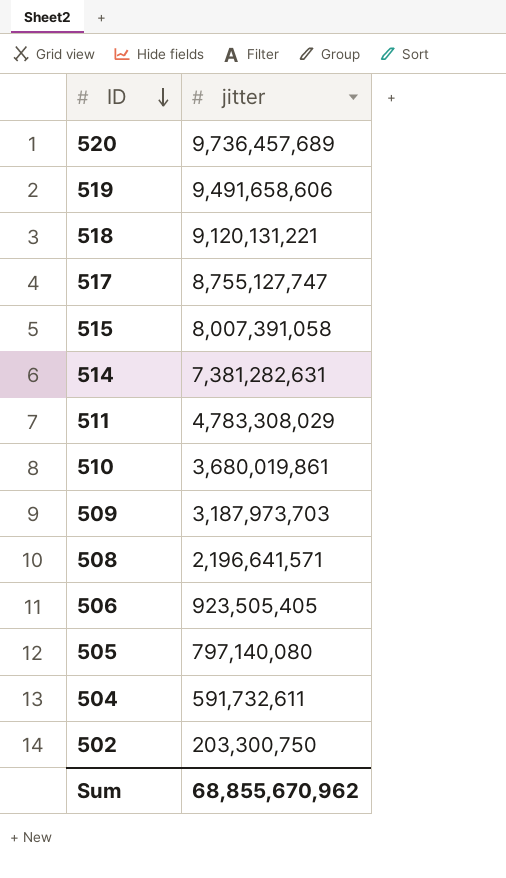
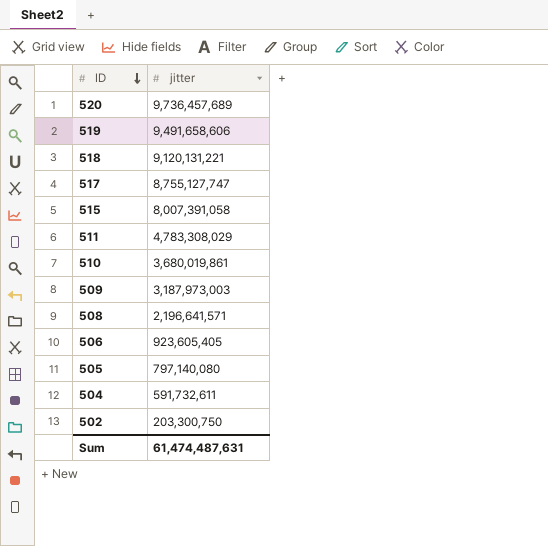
row 514: 7,381,282,631 -> none
509 | jitter: 3,187,973,703 -> 3,187,973,003
506 | jitter: 923,505,405 -> 923,605,405
Sum | jitter: 68,855,670,962 -> 61,474,487,631

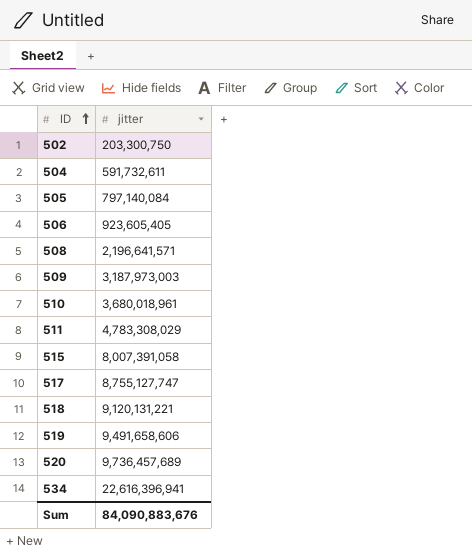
row order: ID descending -> ID ascending
505 | jitter: 797,140,080 -> 797,140,084
510 | jitter: 3,680,019,861 -> 3,680,018,961
row 534: none -> 22,616,396,941
Sum | jitter: 61,474,487,631 -> 84,090,883,676

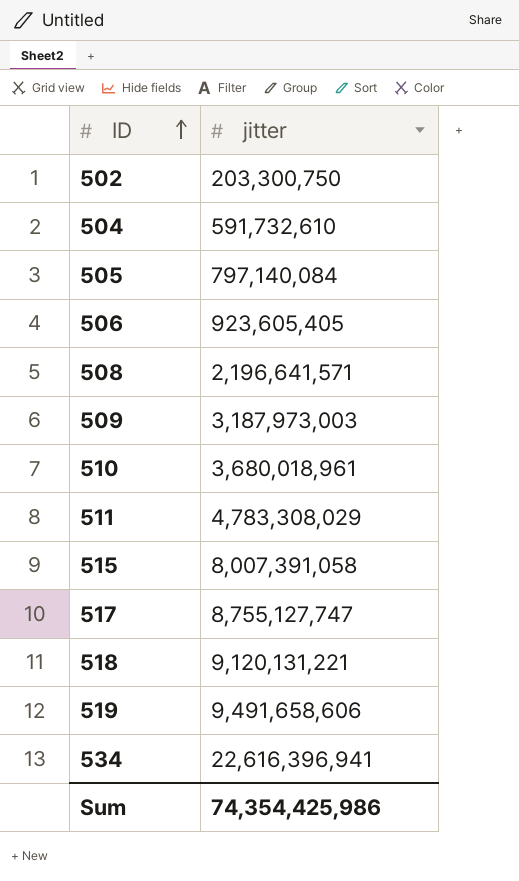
row 520: 9,736,457,689 -> none
504 | jitter: 591,732,611 -> 591,732,610
Sum | jitter: 84,090,883,676 -> 74,354,425,986

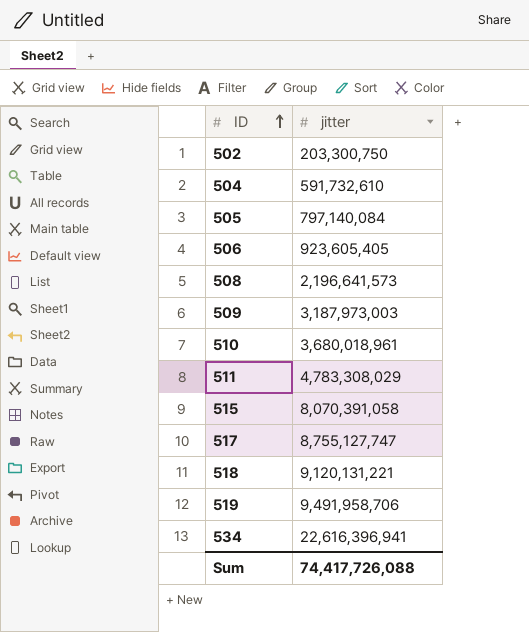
508 | jitter: 2,196,641,571 -> 2,196,641,573
515 | jitter: 8,007,391,058 -> 8,070,391,058
519 | jitter: 9,491,658,606 -> 9,491,958,706
Sum | jitter: 74,354,425,986 -> 74,417,726,088

